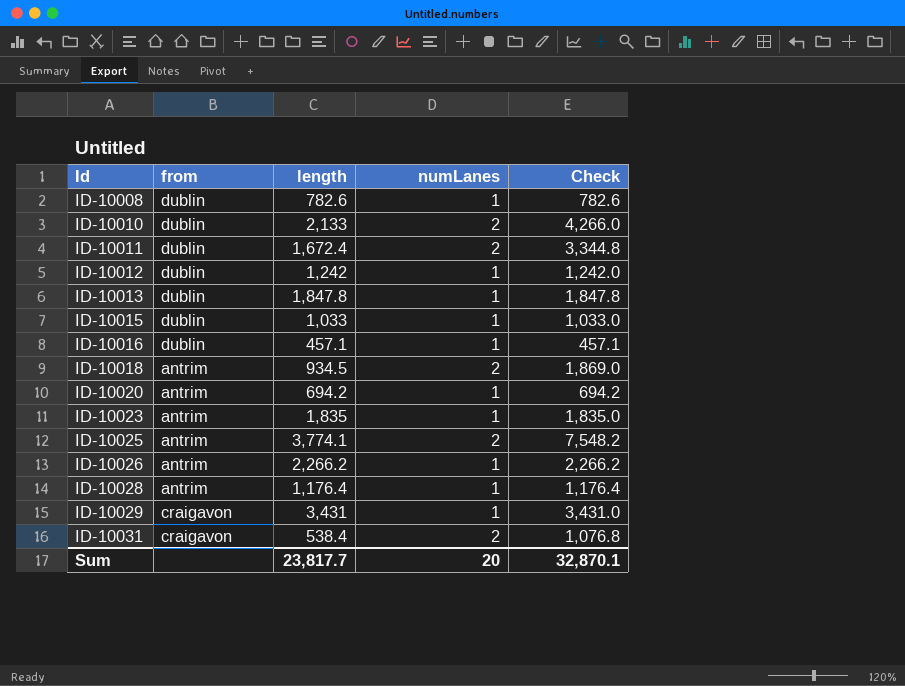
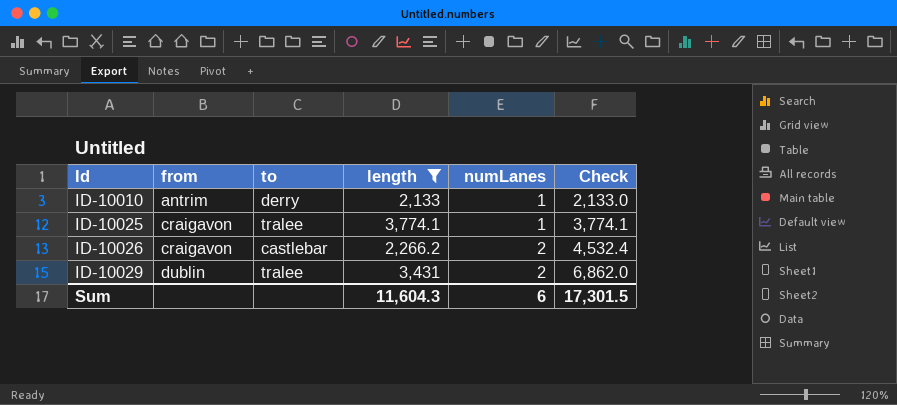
filter: none -> length >= 2,133
column to | position: none -> 3
ID-10010 | from: dublin -> antrim
ID-10010 | numLanes: 2 -> 1
ID-10010 | Check: 4,266.0 -> 2,133.0
ID-10025 | from: antrim -> craigavon
ID-10025 | numLanes: 2 -> 1
ID-10025 | Check: 7,548.2 -> 3,774.1
ID-10026 | from: antrim -> craigavon
ID-10026 | numLanes: 1 -> 2
ID-10026 | Check: 2,266.2 -> 4,532.4
ID-10029 | from: craigavon -> dublin
ID-10029 | numLanes: 1 -> 2
ID-10029 | Check: 3,431.0 -> 6,862.0
Sum | length: 23,817.7 -> 11,604.3
Sum | numLanes: 20 -> 6
Sum | Check: 32,870.1 -> 17,301.5

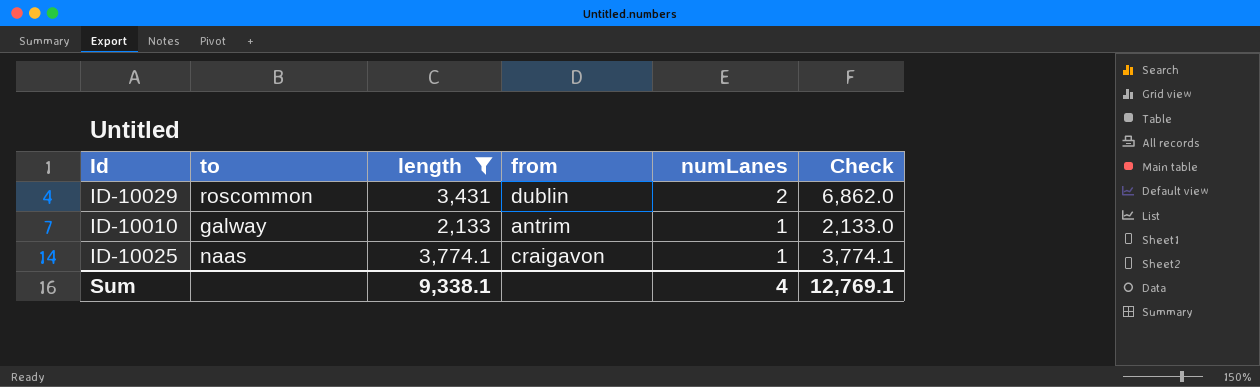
row order: Id ascending -> numLanes descending
column from | position: 2 -> 4
row ID-10026: craigavon | castlebar | 2,266.2 | 2 | 4,532.4 -> none
ID-10029 | to: tralee -> roscommon
ID-10010 | to: derry -> galway
ID-10025 | to: tralee -> naas
Sum | length: 11,604.3 -> 9,338.1
Sum | numLanes: 6 -> 4
Sum | Check: 17,301.5 -> 12,769.1

